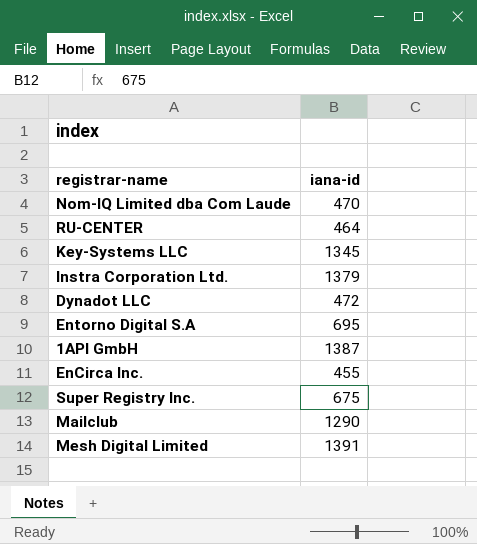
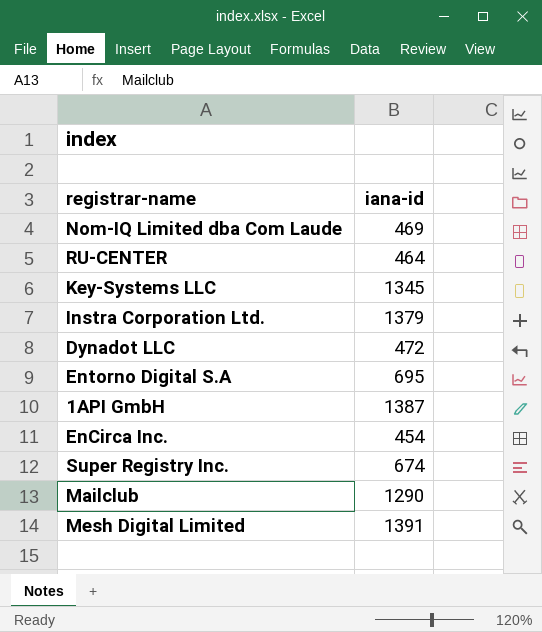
Nom-IQ Limited dba Com Laude | iana-id: 470 -> 469
EnCirca Inc. | iana-id: 455 -> 454
Super Registry Inc. | iana-id: 675 -> 674

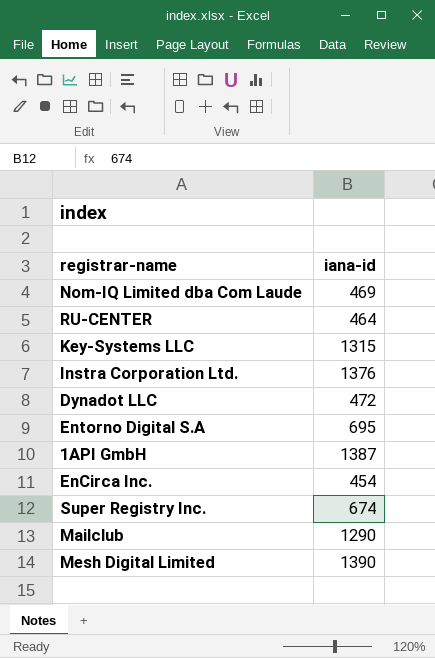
Key-Systems LLC | iana-id: 1345 -> 1315
Instra Corporation Ltd. | iana-id: 1379 -> 1376
Mesh Digital Limited | iana-id: 1391 -> 1390

